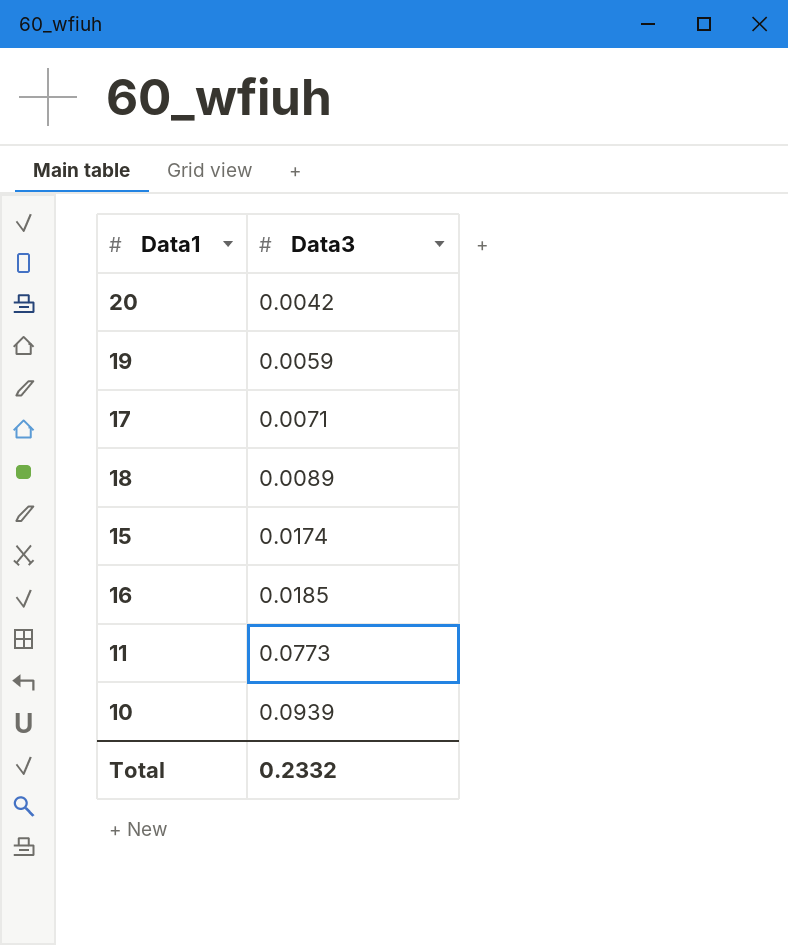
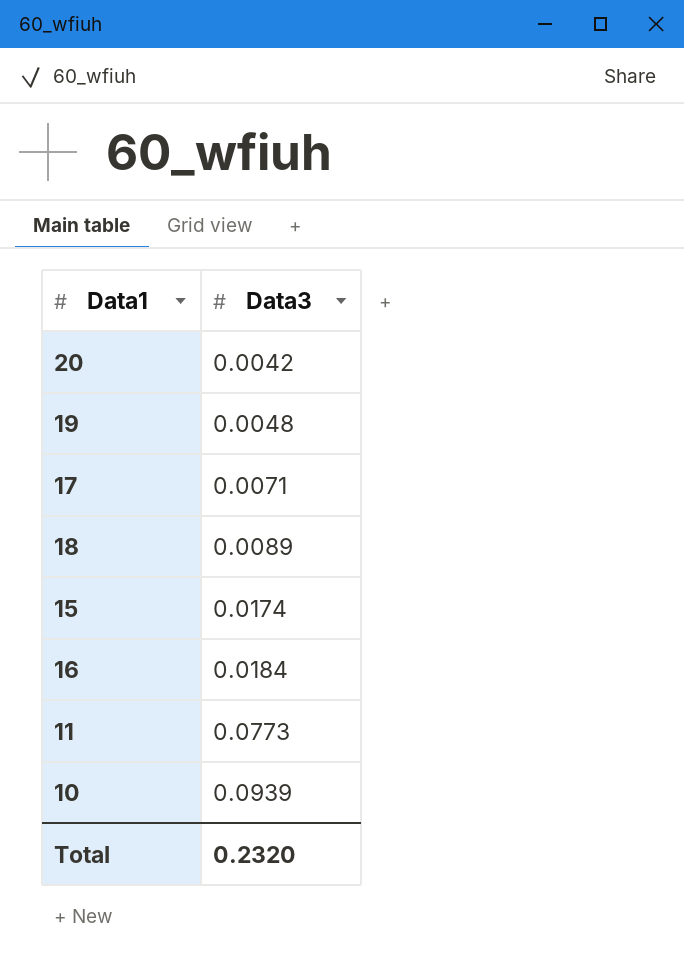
19 | Data3: 0.0059 -> 0.0048
16 | Data3: 0.0185 -> 0.0184
Total | Data3: 0.2332 -> 0.2320

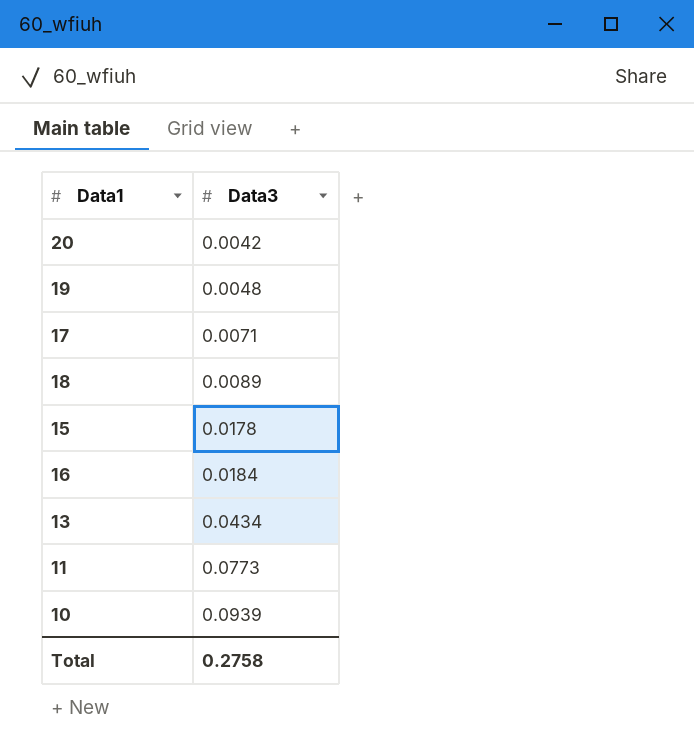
15 | Data3: 0.0174 -> 0.0178
row 13: none -> 0.0434
Total | Data3: 0.2320 -> 0.2758

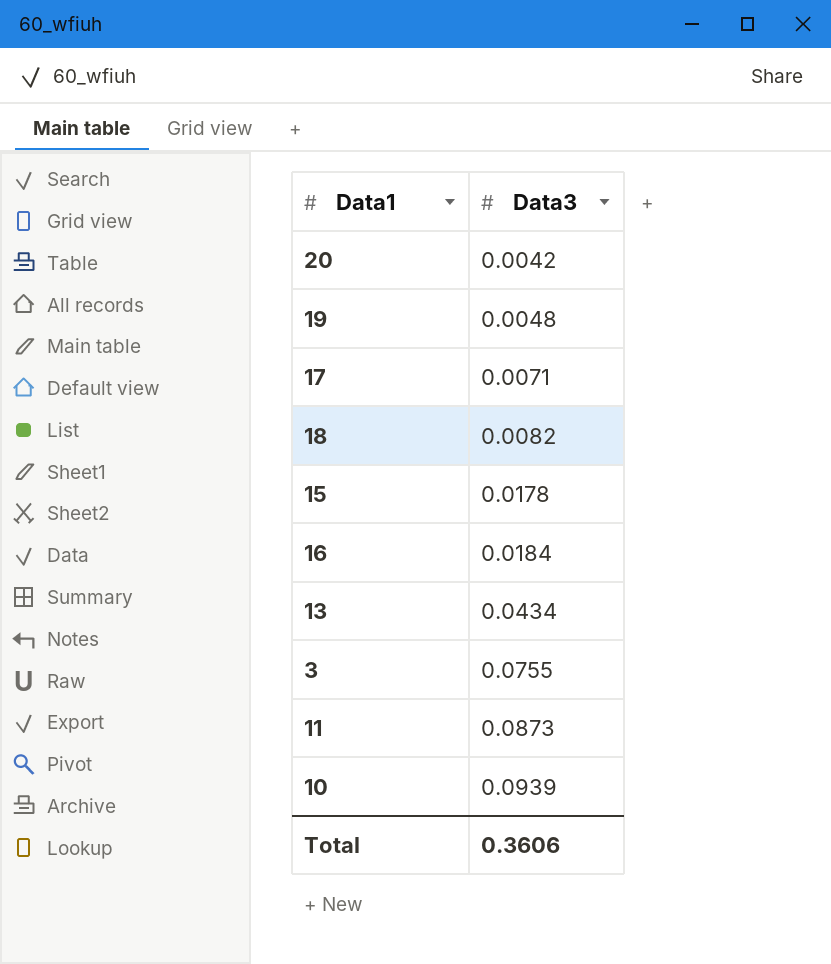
18 | Data3: 0.0089 -> 0.0082
row 3: none -> 0.0755
11 | Data3: 0.0773 -> 0.0873
Total | Data3: 0.2758 -> 0.3606

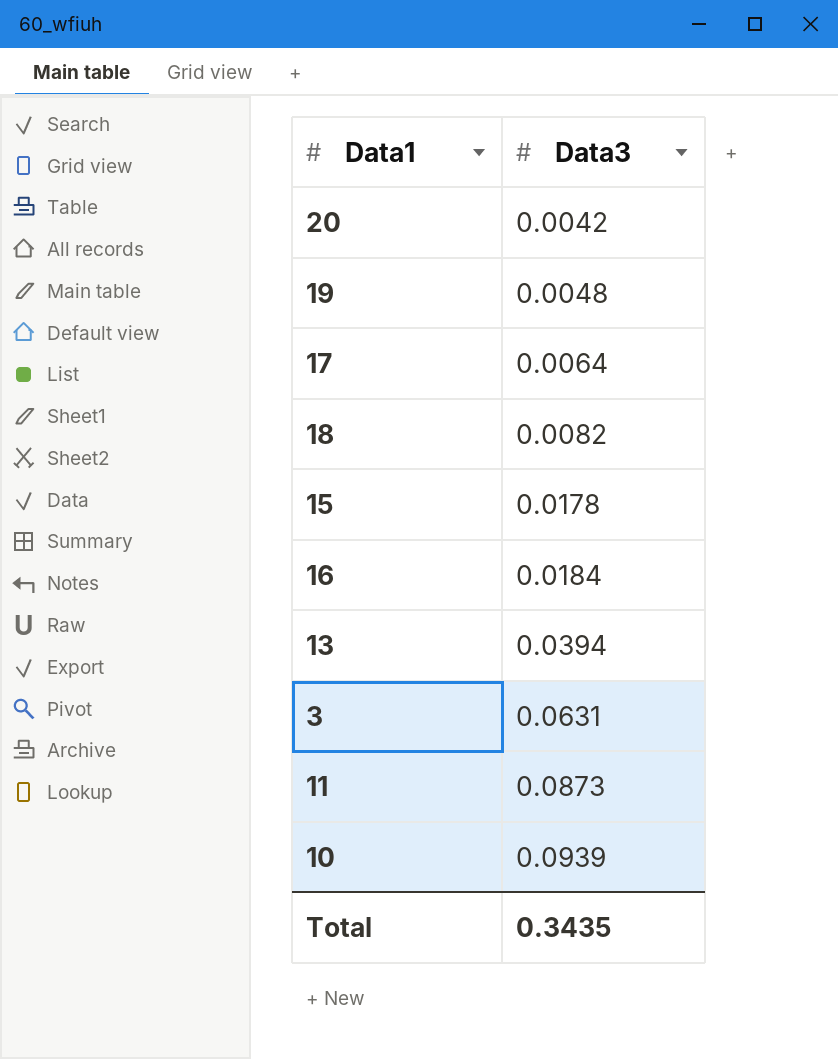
17 | Data3: 0.0071 -> 0.0064
13 | Data3: 0.0434 -> 0.0394
3 | Data3: 0.0755 -> 0.0631
Total | Data3: 0.3606 -> 0.3435

